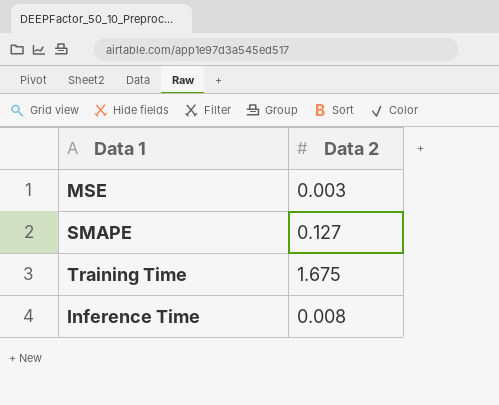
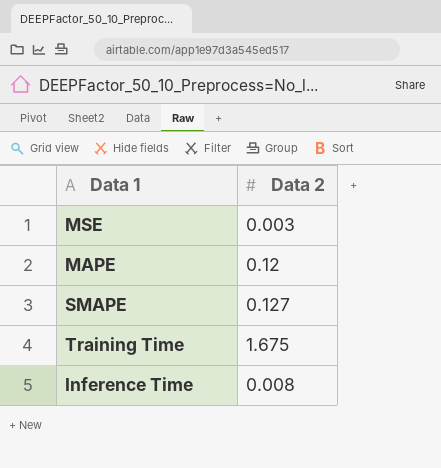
row MAPE: none -> 0.12

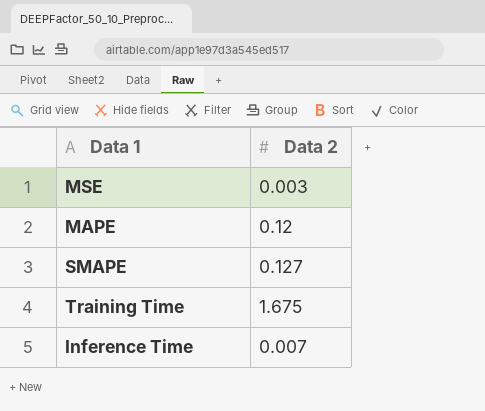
Inference Time | Data 2: 0.008 -> 0.007

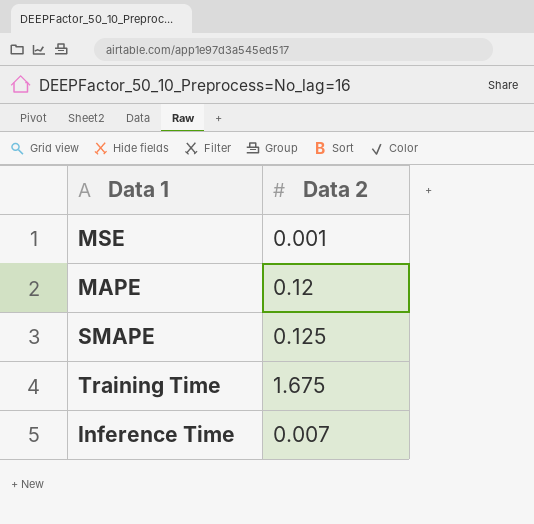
MSE | Data 2: 0.003 -> 0.001
SMAPE | Data 2: 0.127 -> 0.125

